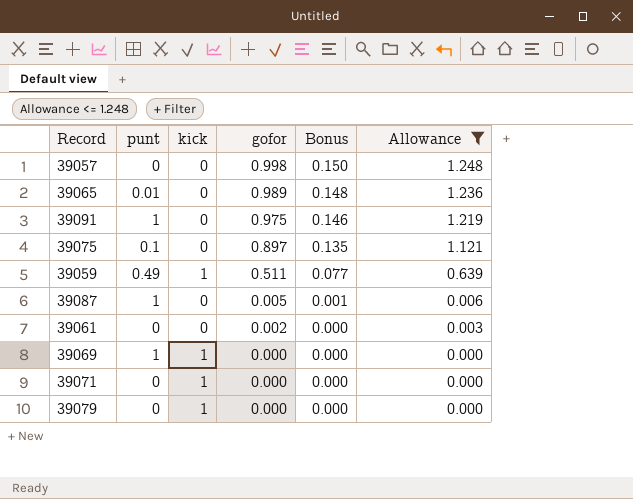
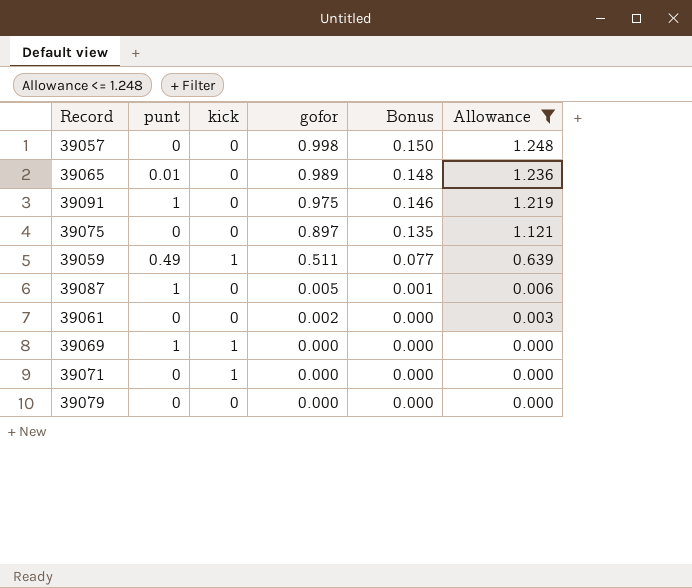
39075 | punt: 0.1 -> 0
39079 | kick: 1 -> 0

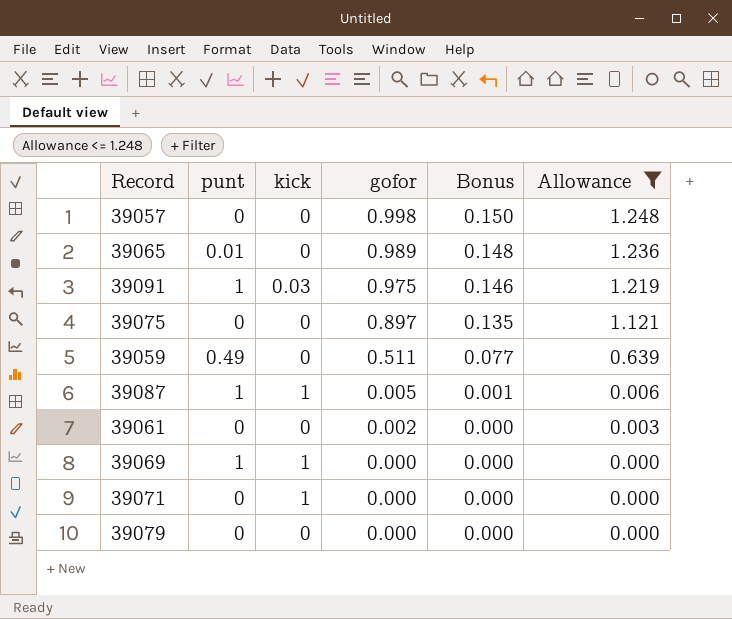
39091 | kick: 0 -> 0.03
39059 | kick: 1 -> 0
39087 | kick: 0 -> 1

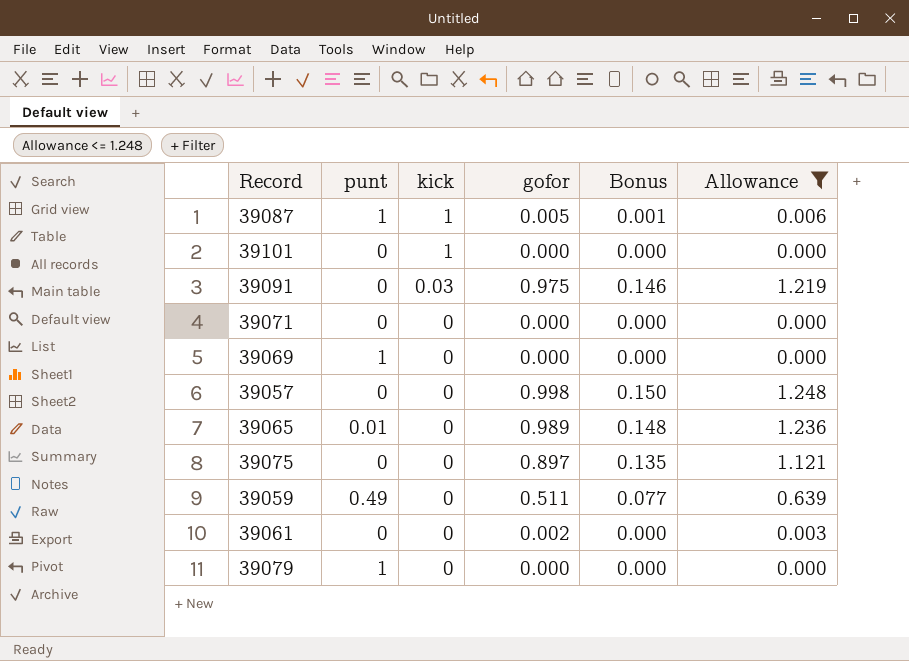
row order: gofor descending -> kick descending
row 39101: none -> 0 | 1 | 0.000 | 0.000 | 0.000
39091 | punt: 1 -> 0
39071 | kick: 1 -> 0
39069 | kick: 1 -> 0
39079 | punt: 0 -> 1

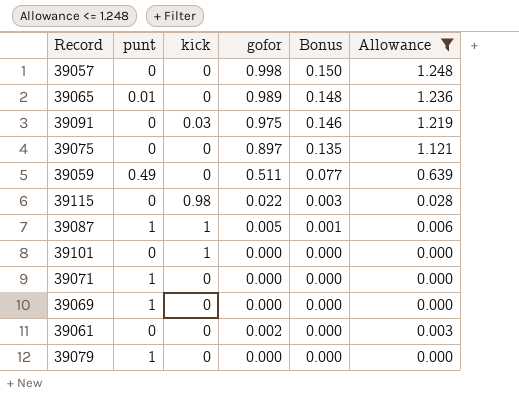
row order: kick descending -> Bonus descending
row 39115: none -> 0 | 0.98 | 0.022 | 0.003 | 0.028
39071 | punt: 0 -> 1

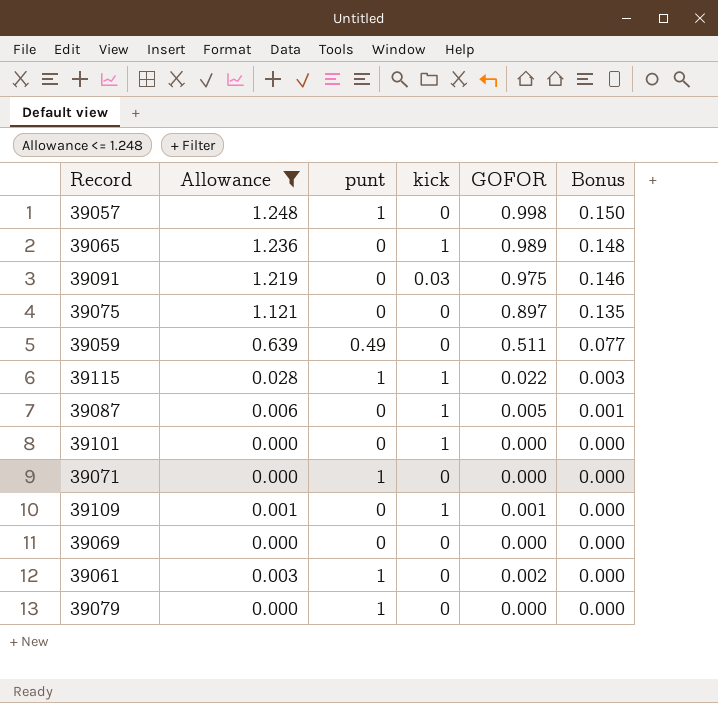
column Allowance | position: 6 -> 2
column name: gofor -> GOFOR
39057 | punt: 0 -> 1
39065 | punt: 0.01 -> 0
39065 | kick: 0 -> 1
39115 | punt: 0 -> 1
39115 | kick: 0.98 -> 1
39087 | punt: 1 -> 0
row 39109: none -> 0.001 | 0 | 1 | 0.001 | 0.000
39069 | punt: 1 -> 0
39061 | punt: 0 -> 1

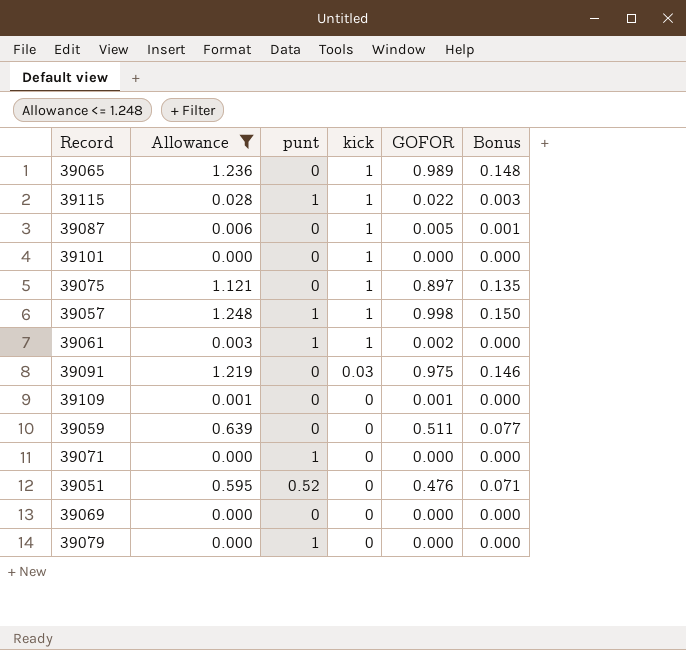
row order: Bonus descending -> kick descending
39075 | kick: 0 -> 1
39057 | kick: 0 -> 1
39061 | kick: 0 -> 1
39109 | kick: 1 -> 0
39059 | punt: 0.49 -> 0
row 39051: none -> 0.595 | 0.52 | 0 | 0.476 | 0.071

